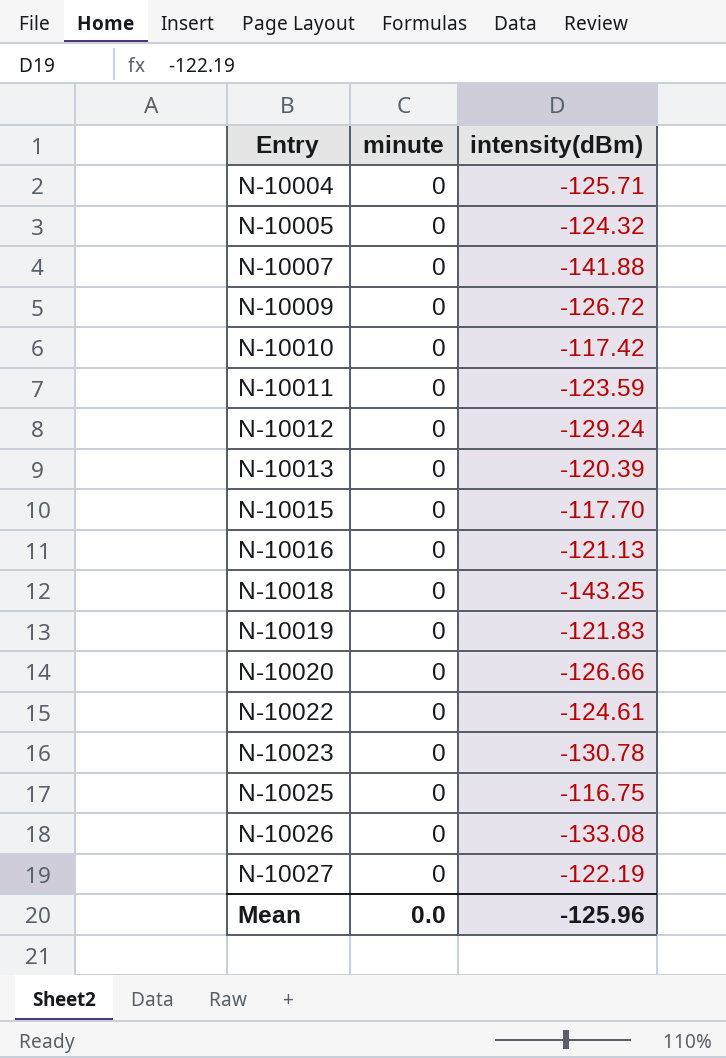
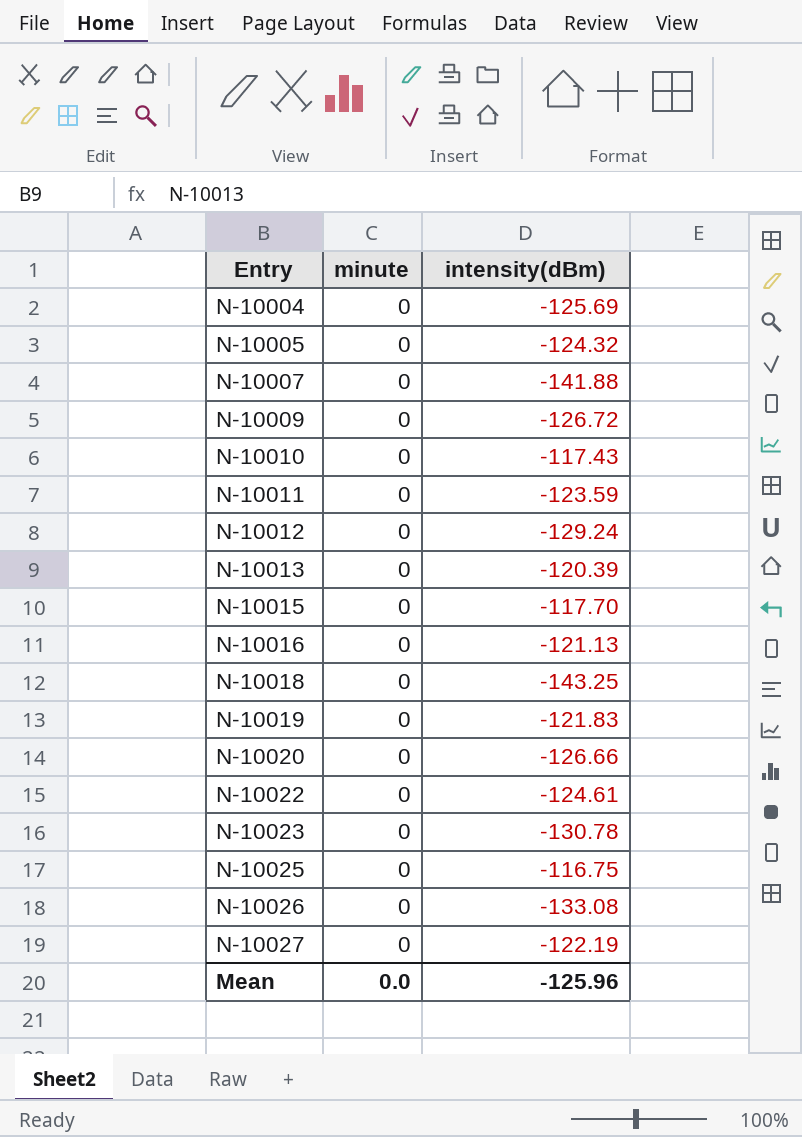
N-10004 | intensity(dBm): -125.71 -> -125.69
N-10010 | intensity(dBm): -117.42 -> -117.43

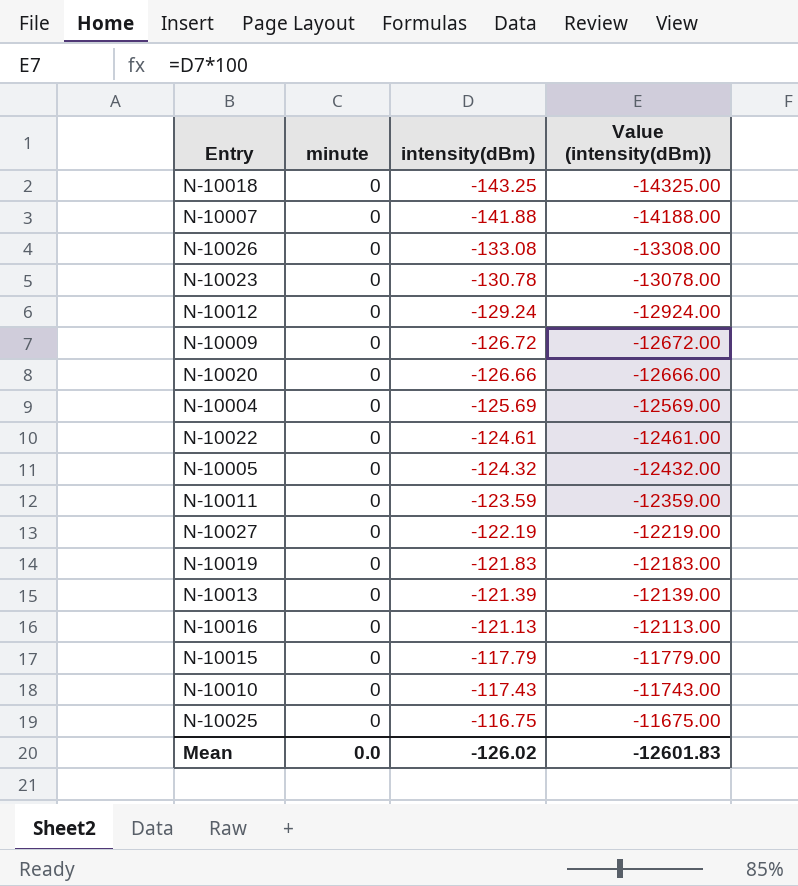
row order: Entry ascending -> intensity(dBm) ascending
column Value (intensity(dBm)) | formula: none -> [intensity(dBm)] * 100
N-10013 | intensity(dBm): -120.39 -> -121.39
N-10015 | intensity(dBm): -117.70 -> -117.79
Mean | intensity(dBm): -125.96 -> -126.02

